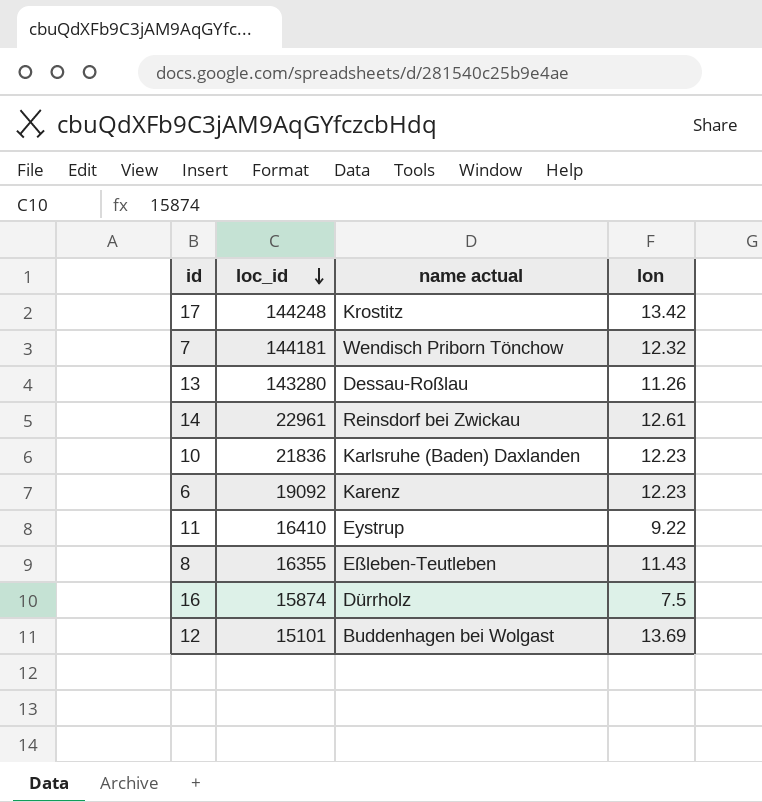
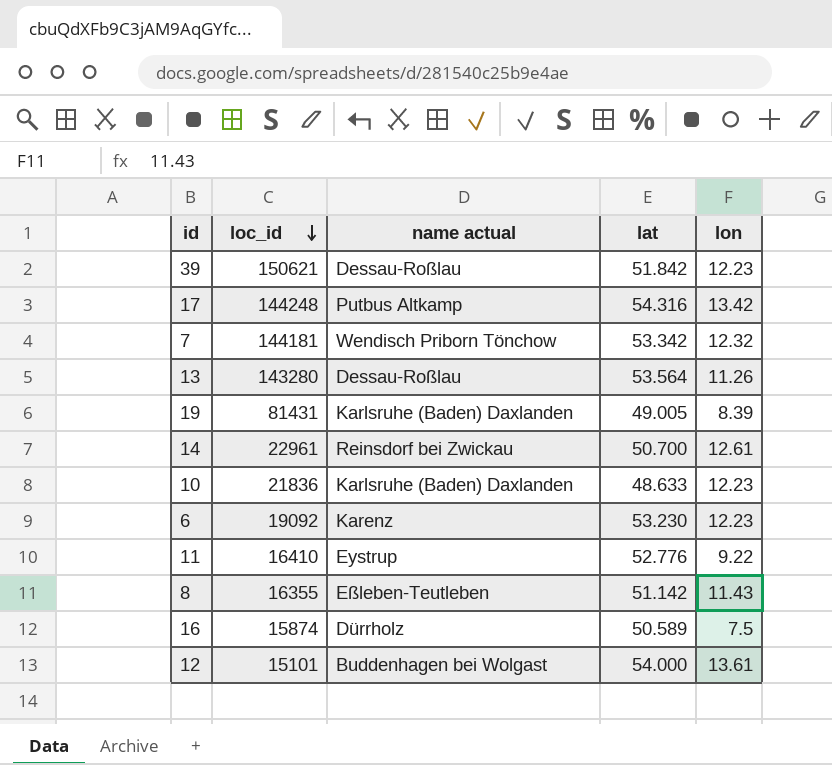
column lat | position: none -> 4
row 39: none -> 150621 | Dessau-Roßlau | 51.842 | 12.23
17 | name actual: Krostitz -> Putbus Altkamp
row 19: none -> 81431 | Karlsruhe (Baden) Daxlanden | 49.005 | 8.39
12 | lon: 13.69 -> 13.61

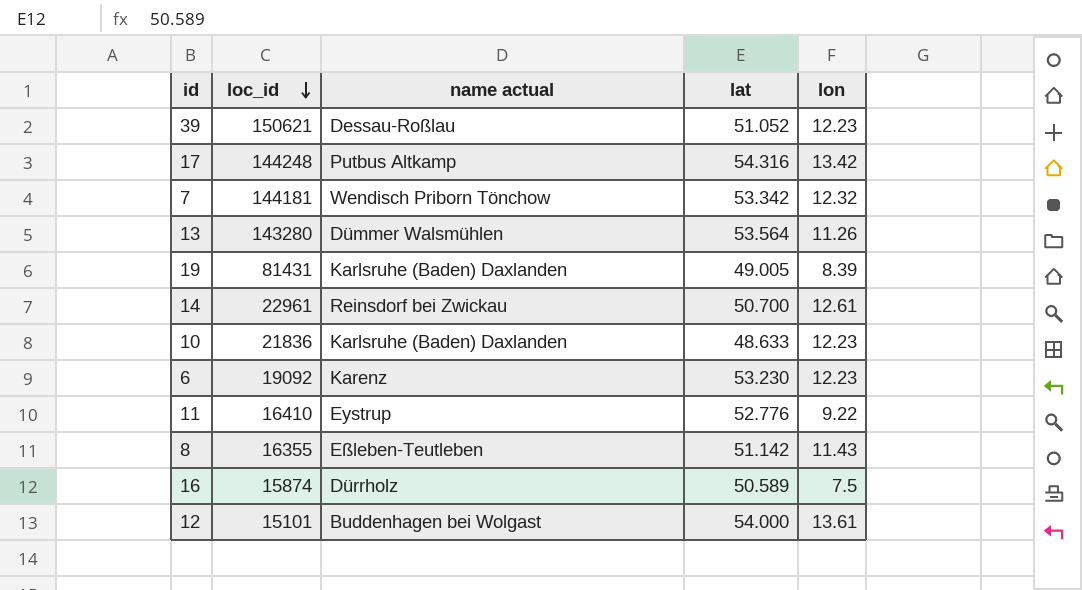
39 | lat: 51.842 -> 51.052
13 | name actual: Dessau-Roßlau -> Dümmer Walsmühlen

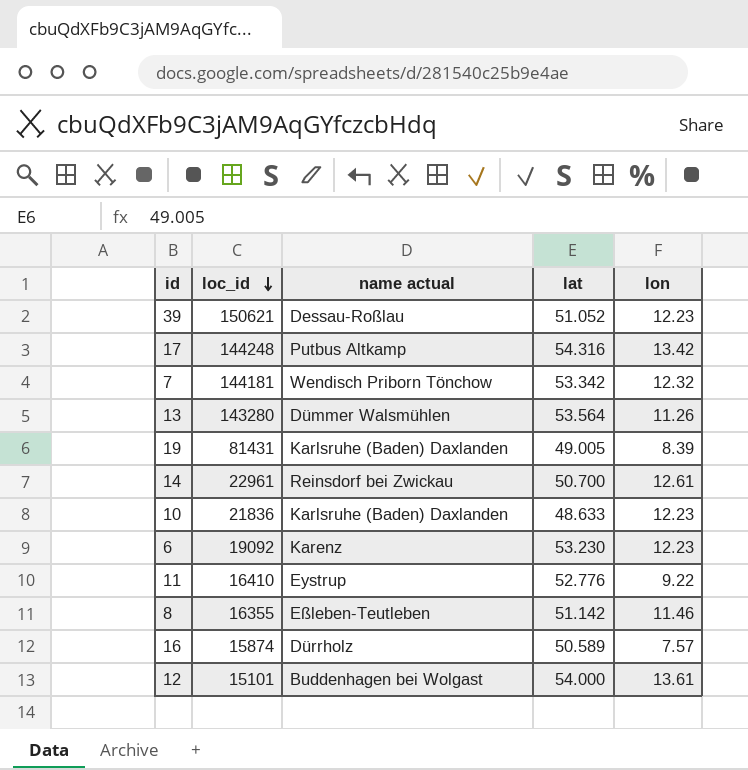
8 | lon: 11.43 -> 11.46
16 | lon: 7.5 -> 7.57

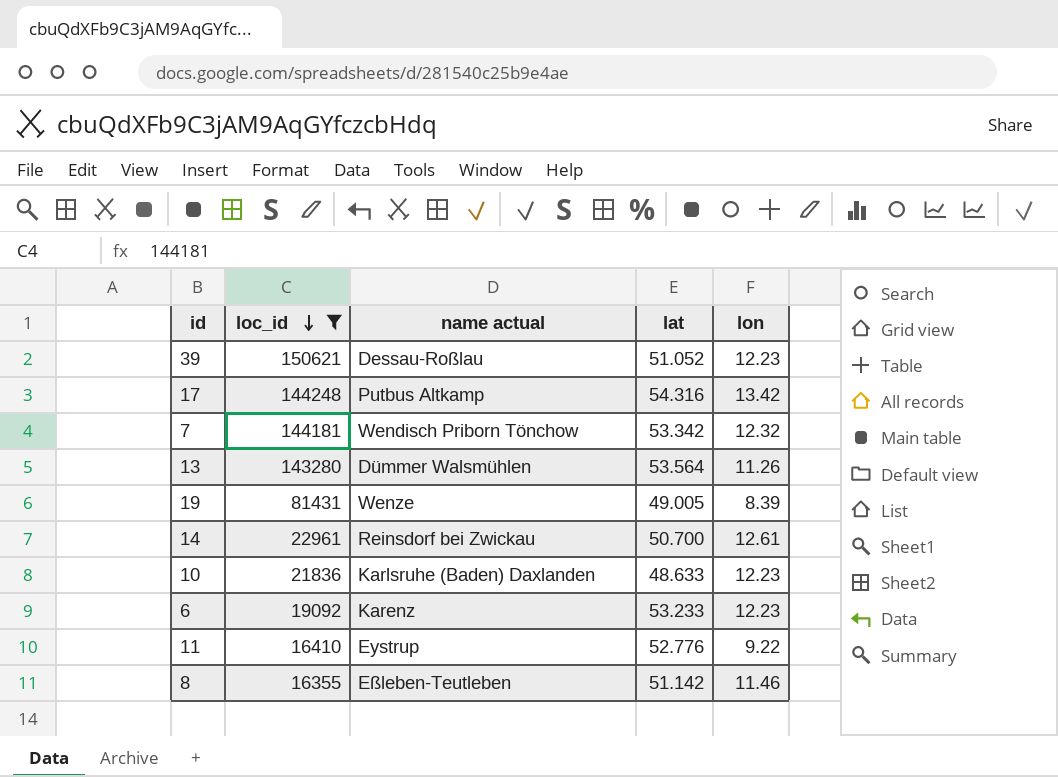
filter: none -> loc_id >= 16355
19 | name actual: Karlsruhe (Baden) Daxlanden -> Wenze
6 | lat: 53.230 -> 53.233

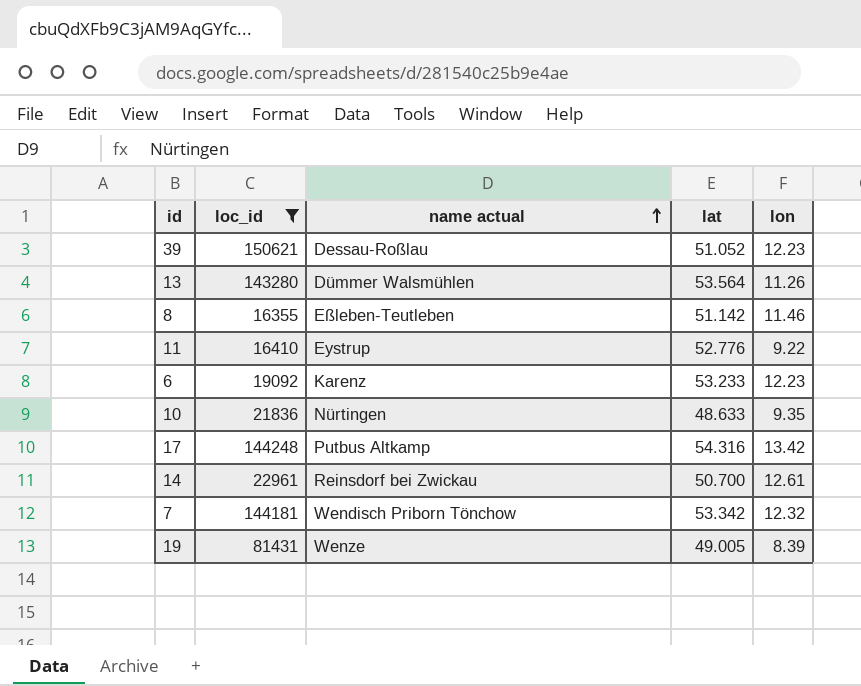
row order: loc_id descending -> name actual ascending
10 | name actual: Karlsruhe (Baden) Daxlanden -> Nürtingen
10 | lon: 12.23 -> 9.35

